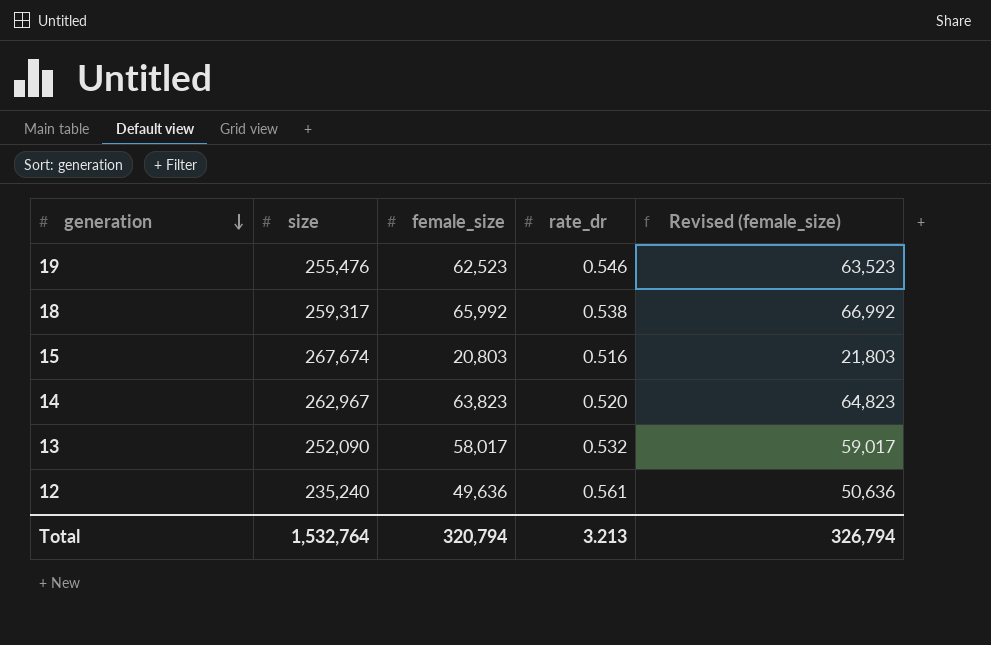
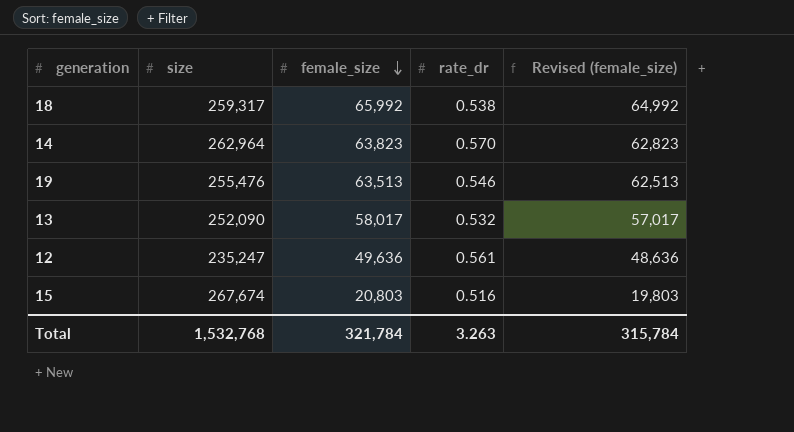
row order: generation descending -> female_size descending
column Revised (female_size) | formula: [female_size] + 1000 -> [female_size] - 1000
14 | size: 262,967 -> 262,964
14 | rate_dr: 0.520 -> 0.570
19 | female_size: 62,523 -> 63,513
12 | size: 235,240 -> 235,247
Total | size: 1,532,764 -> 1,532,768
Total | female_size: 320,794 -> 321,784
Total | rate_dr: 3.213 -> 3.263
Total | Revised (female_size): 326,794 -> 315,784

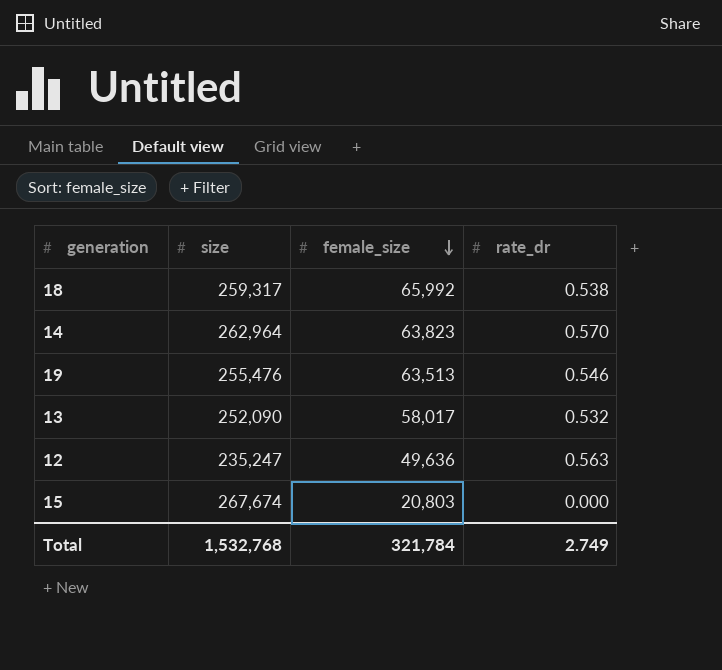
column Revised (female_size) | formula: [female_size] - 1000 -> none
12 | rate_dr: 0.561 -> 0.563
15 | rate_dr: 0.516 -> 0.000
Total | rate_dr: 3.263 -> 2.749

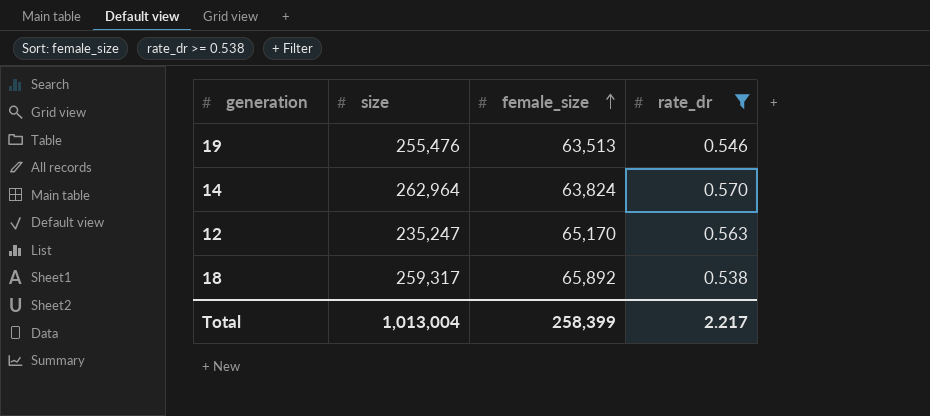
filter: none -> rate_dr >= 0.538
row order: female_size descending -> female_size ascending
14 | female_size: 63,823 -> 63,824
12 | female_size: 49,636 -> 65,170
18 | female_size: 65,992 -> 65,892
Total | size: 1,532,768 -> 1,013,004
Total | female_size: 321,784 -> 258,399
Total | rate_dr: 2.749 -> 2.217

